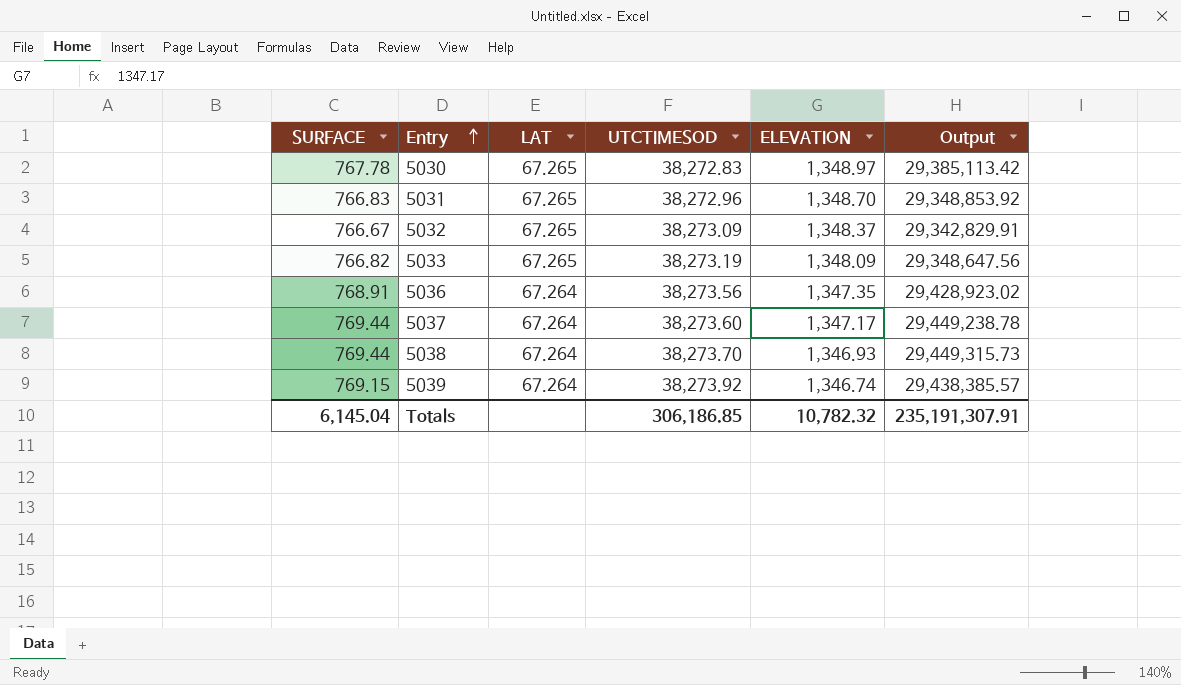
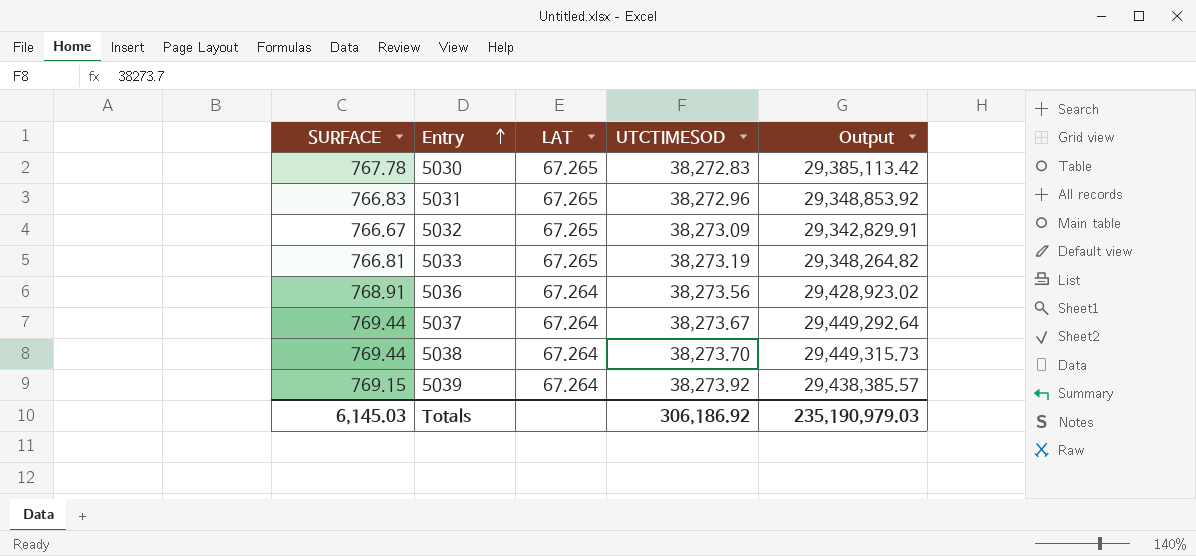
column ELEVATION | position: 5 -> none
5033 | SURFACE: 766.82 -> 766.81
5033 | Output: 29,348,647.56 -> 29,348,264.82
5037 | UTCTIMESOD: 38,273.60 -> 38,273.67
5037 | Output: 29,449,238.78 -> 29,449,292.64
Totals | SURFACE: 6,145.04 -> 6,145.03
Totals | UTCTIMESOD: 306,186.85 -> 306,186.92
Totals | Output: 235,191,307.91 -> 235,190,979.03

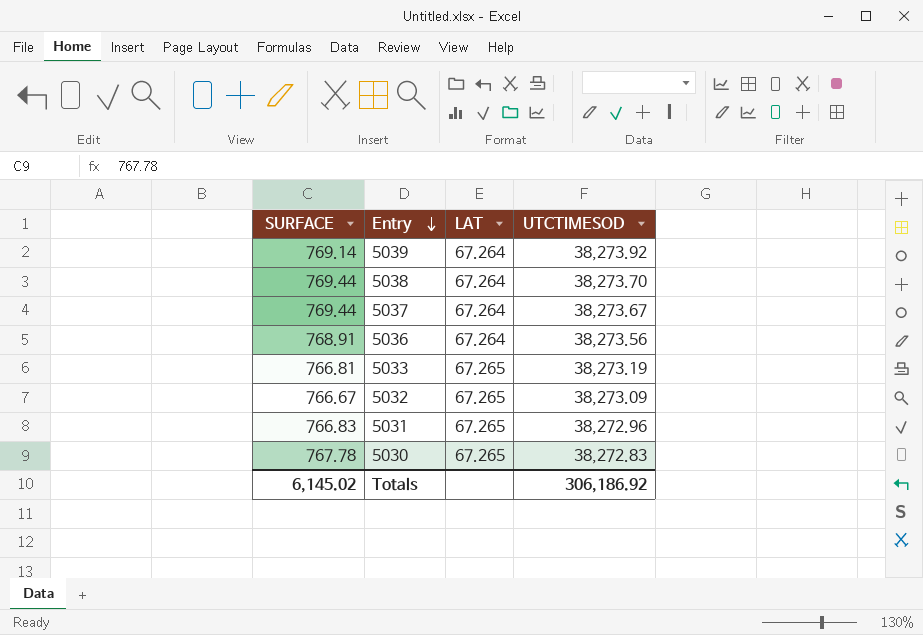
row order: Entry ascending -> Entry descending
column Output | formula: [SURFACE] * [UTCTIMESOD] -> none
5039 | SURFACE: 769.15 -> 769.14
Totals | SURFACE: 6,145.03 -> 6,145.02

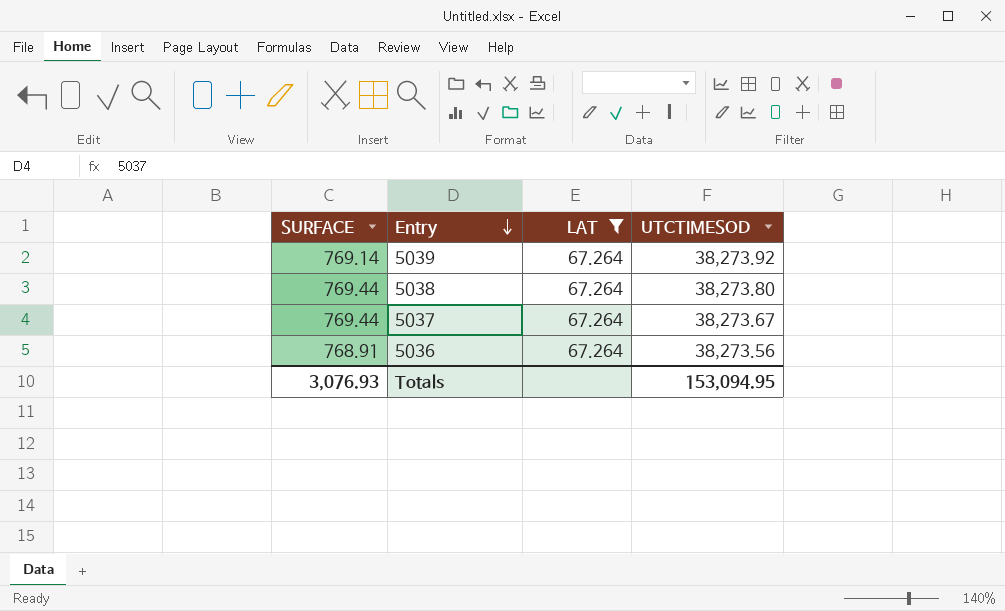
filter: none -> LAT = 67.264
5038 | UTCTIMESOD: 38,273.70 -> 38,273.80
Totals | SURFACE: 6,145.02 -> 3,076.93
Totals | UTCTIMESOD: 306,186.92 -> 153,094.95

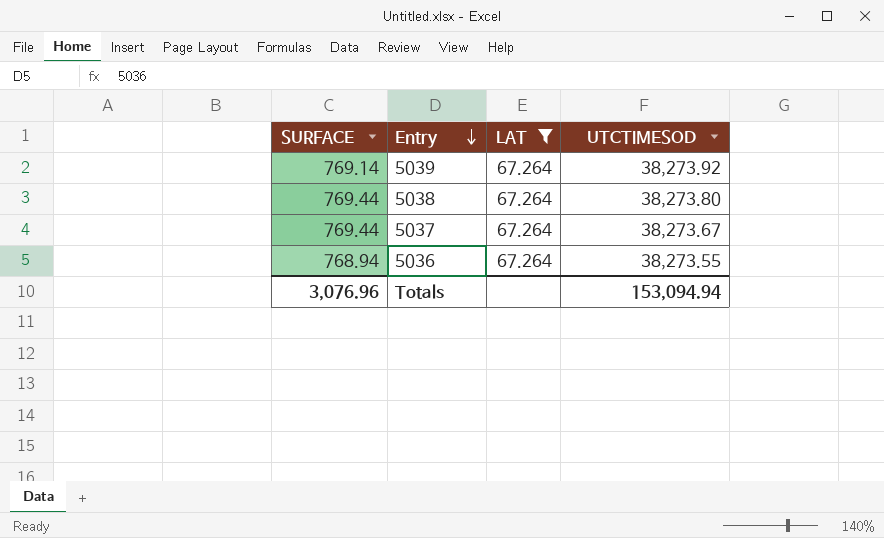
5036 | SURFACE: 768.91 -> 768.94
5036 | UTCTIMESOD: 38,273.56 -> 38,273.55
Totals | SURFACE: 3,076.93 -> 3,076.96
Totals | UTCTIMESOD: 153,094.95 -> 153,094.94

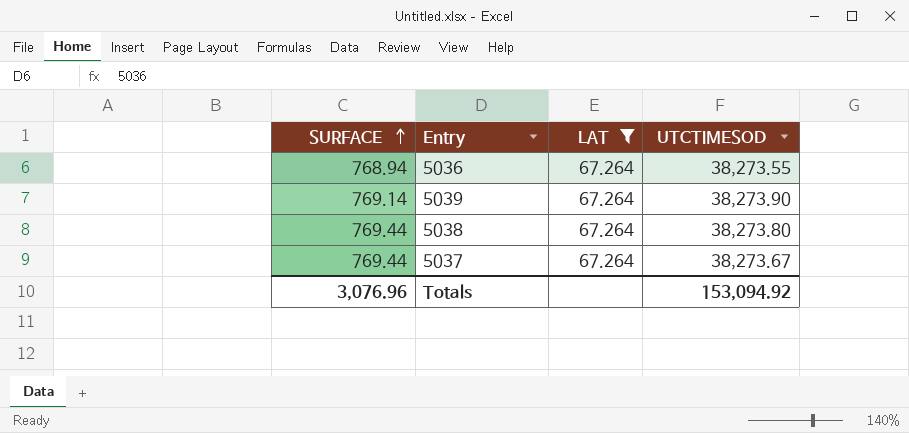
row order: Entry descending -> SURFACE ascending
5039 | UTCTIMESOD: 38,273.92 -> 38,273.90
Totals | UTCTIMESOD: 153,094.94 -> 153,094.92

